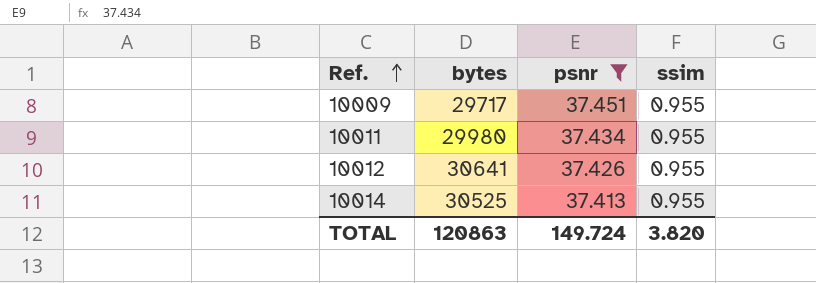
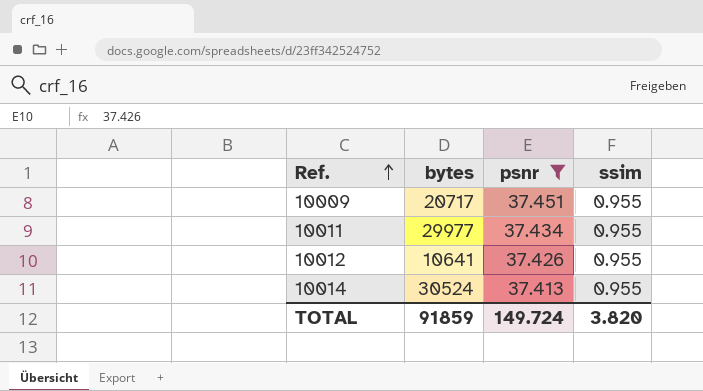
10009 | bytes: 29717 -> 20717
10011 | bytes: 29980 -> 29977
10012 | bytes: 30641 -> 10641
10014 | bytes: 30525 -> 30524
TOTAL | bytes: 120863 -> 91859

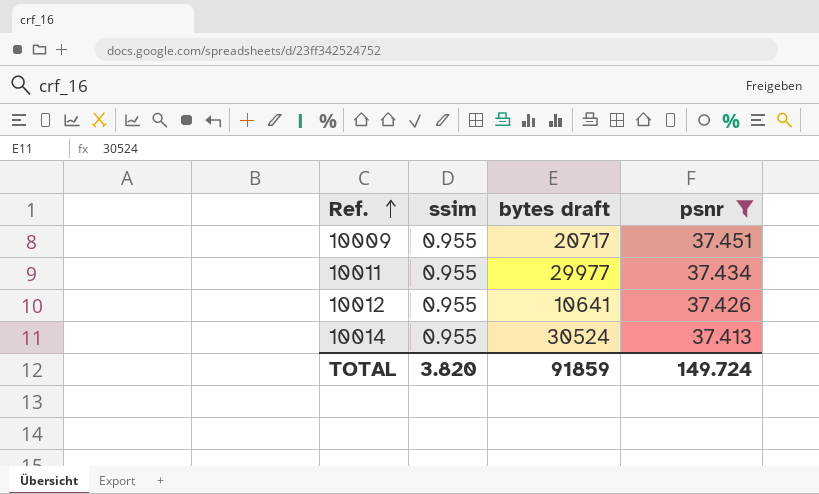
column ssim | position: 4 -> 2
column name: bytes -> bytes draft

